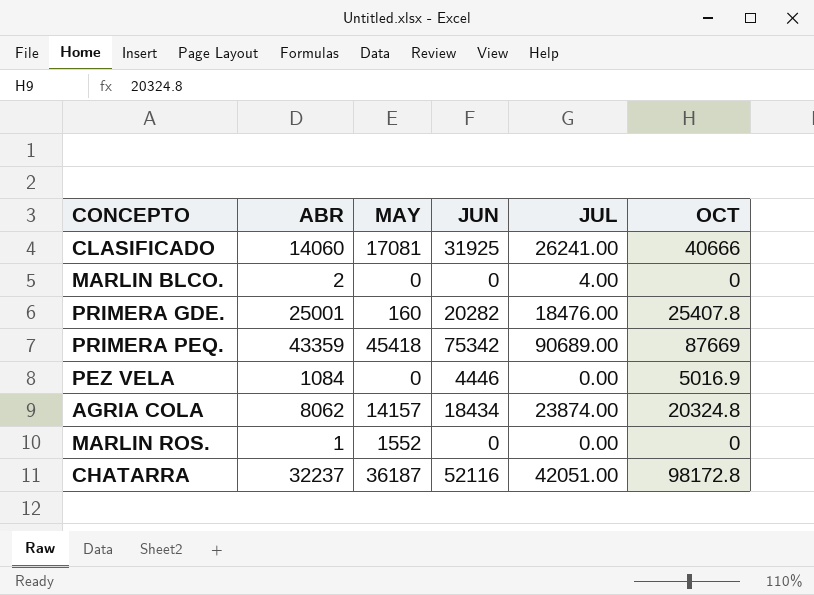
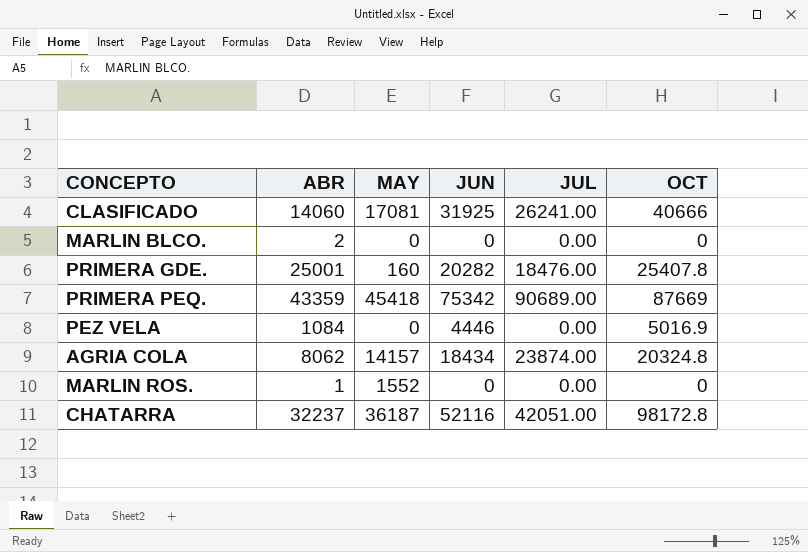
MARLIN BLCO. | JUL: 4.00 -> 0.00

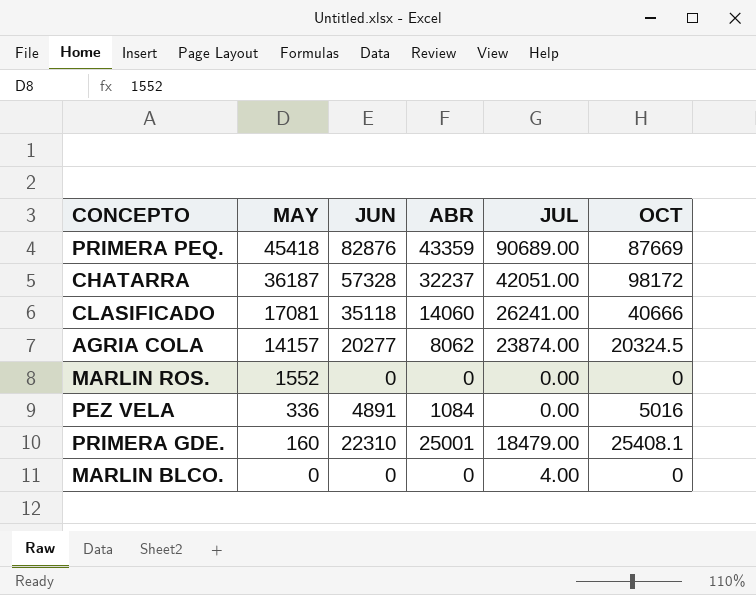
row order: none -> MAY descending
column ABR | position: 2 -> 4
PRIMERA PEQ. | JUN: 75342 -> 82876
CHATARRA | JUN: 52116 -> 57328
CHATARRA | OCT: 98172.8 -> 98172
CLASIFICADO | JUN: 31925 -> 35118
AGRIA COLA | JUN: 18434 -> 20277
AGRIA COLA | OCT: 20324.8 -> 20324.5
MARLIN ROS. | ABR: 1 -> 0
PEZ VELA | MAY: 0 -> 336
PEZ VELA | JUN: 4446 -> 4891
PEZ VELA | OCT: 5016.9 -> 5016
PRIMERA GDE. | JUN: 20282 -> 22310
PRIMERA GDE. | JUL: 18476.00 -> 18479.00
PRIMERA GDE. | OCT: 25407.8 -> 25408.1
MARLIN BLCO. | ABR: 2 -> 0
MARLIN BLCO. | JUL: 0.00 -> 4.00

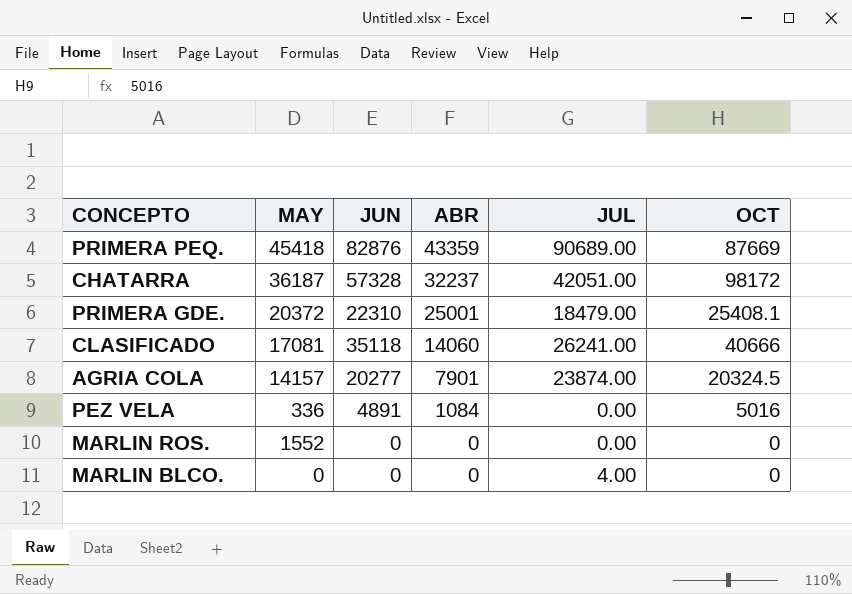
row order: MAY descending -> ABR descending
PRIMERA GDE. | MAY: 160 -> 20372
AGRIA COLA | ABR: 8062 -> 7901

